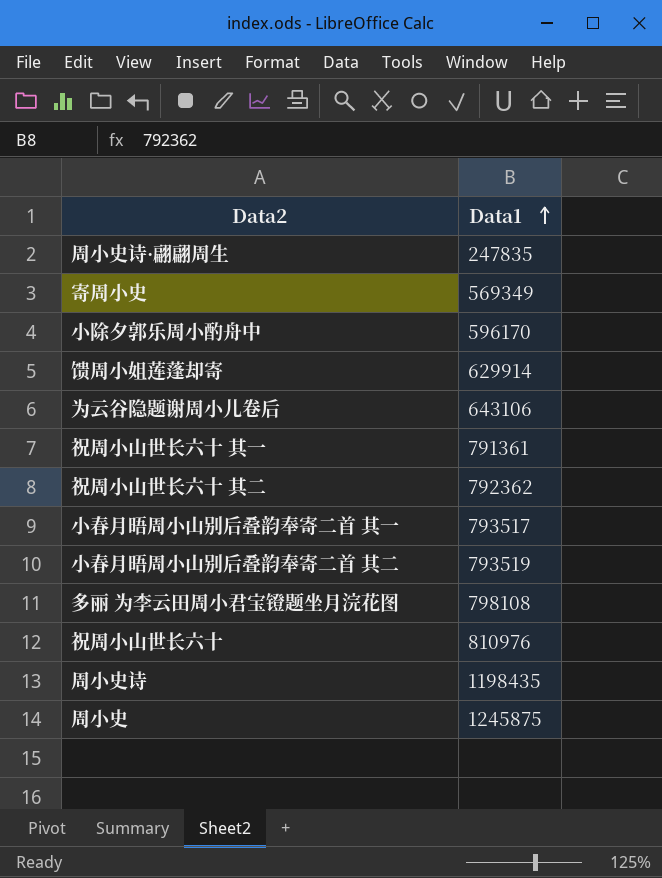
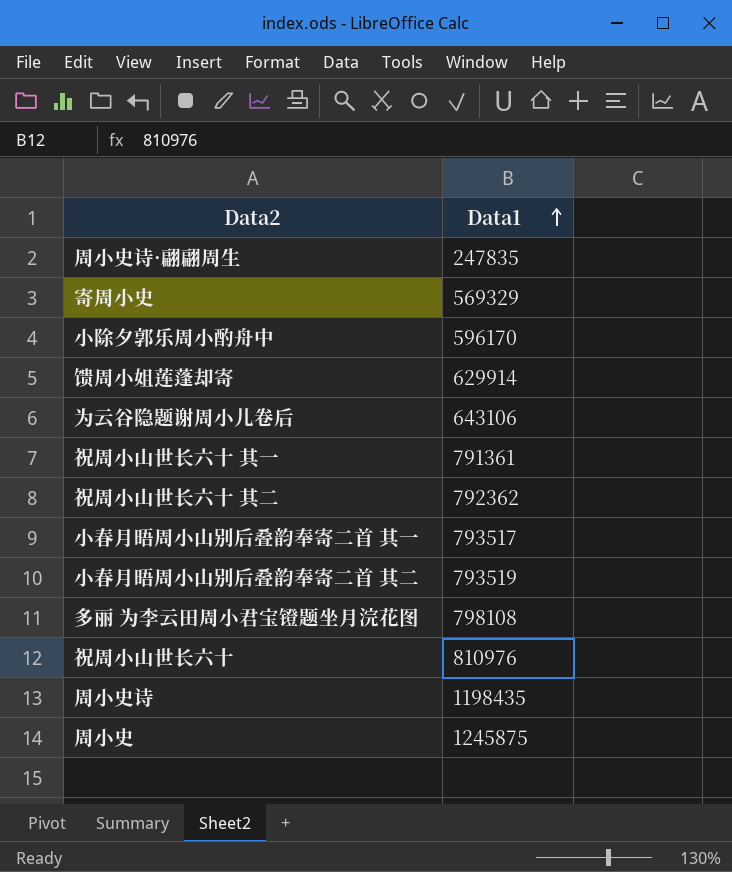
寄周小史 | Data1: 569349 -> 569329

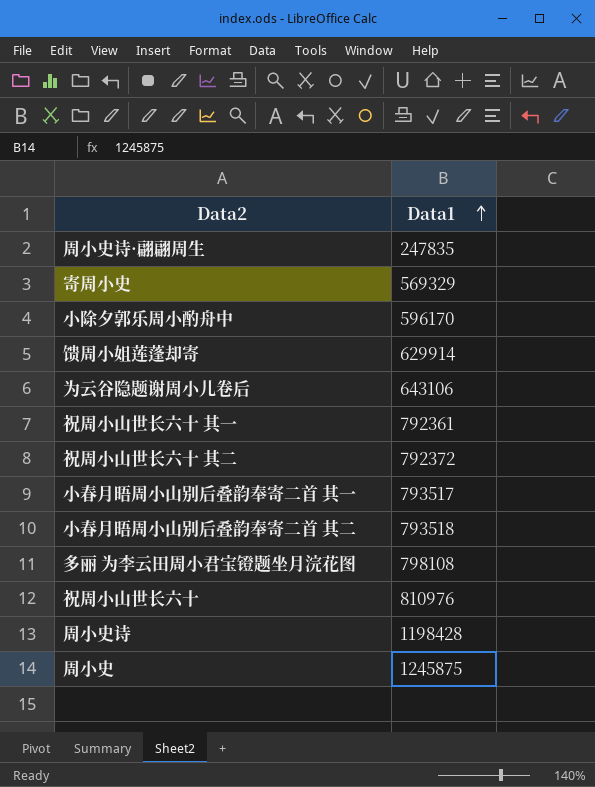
祝周小山世长六十 其一 | Data1: 791361 -> 792361
祝周小山世长六十 其二 | Data1: 792362 -> 792372
小春月晤周小山别后叠韵奉寄二首 其二 | Data1: 793519 -> 793518
周小史诗 | Data1: 1198435 -> 1198428

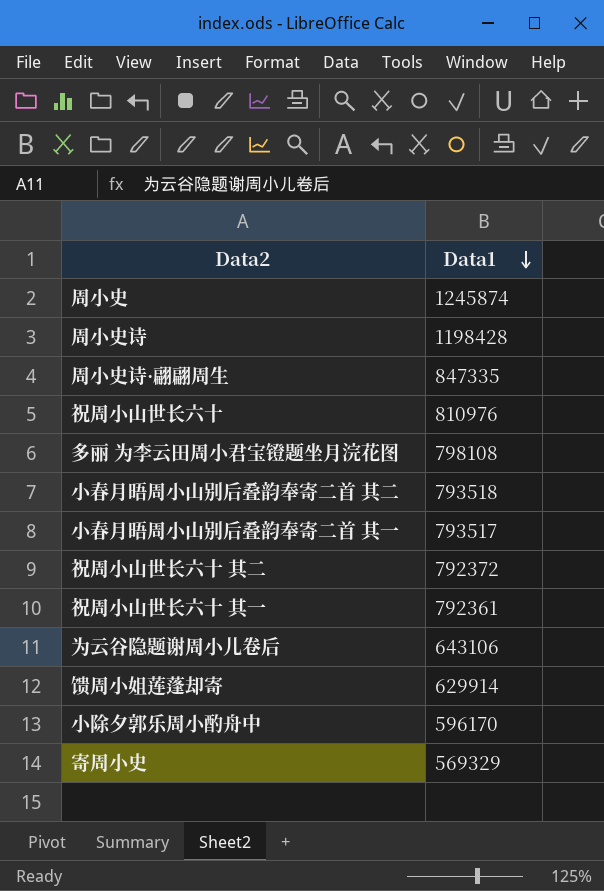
row order: Data1 ascending -> Data1 descending
周小史 | Data1: 1245875 -> 1245874
周小史诗·翩翩周生 | Data1: 247835 -> 847335

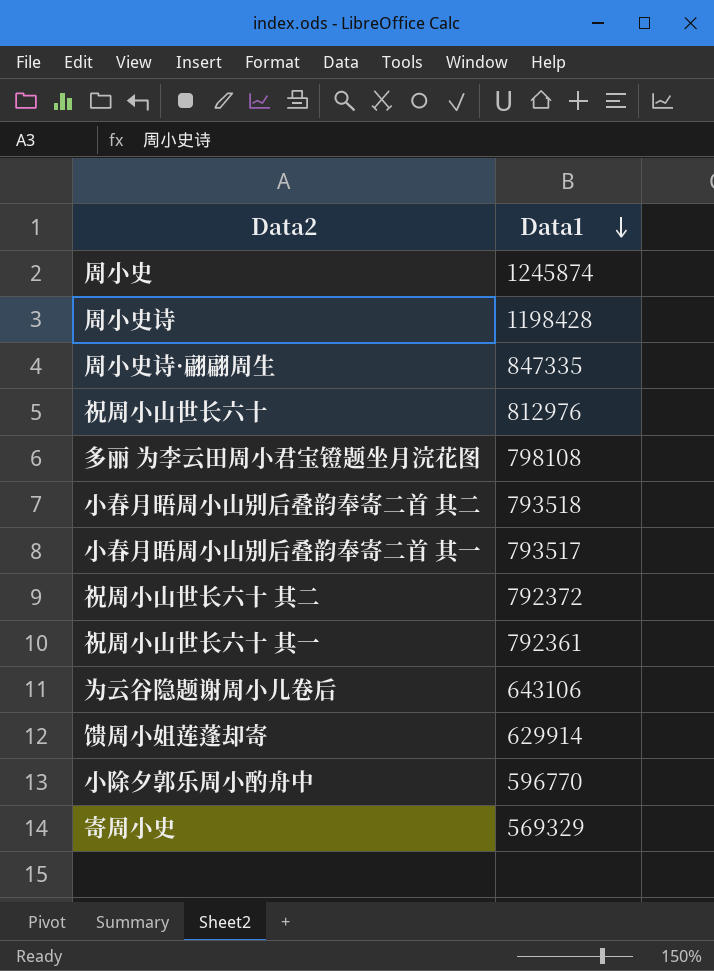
祝周小山世长六十 | Data1: 810976 -> 812976
小除夕郭乐周小酌舟中 | Data1: 596170 -> 596770

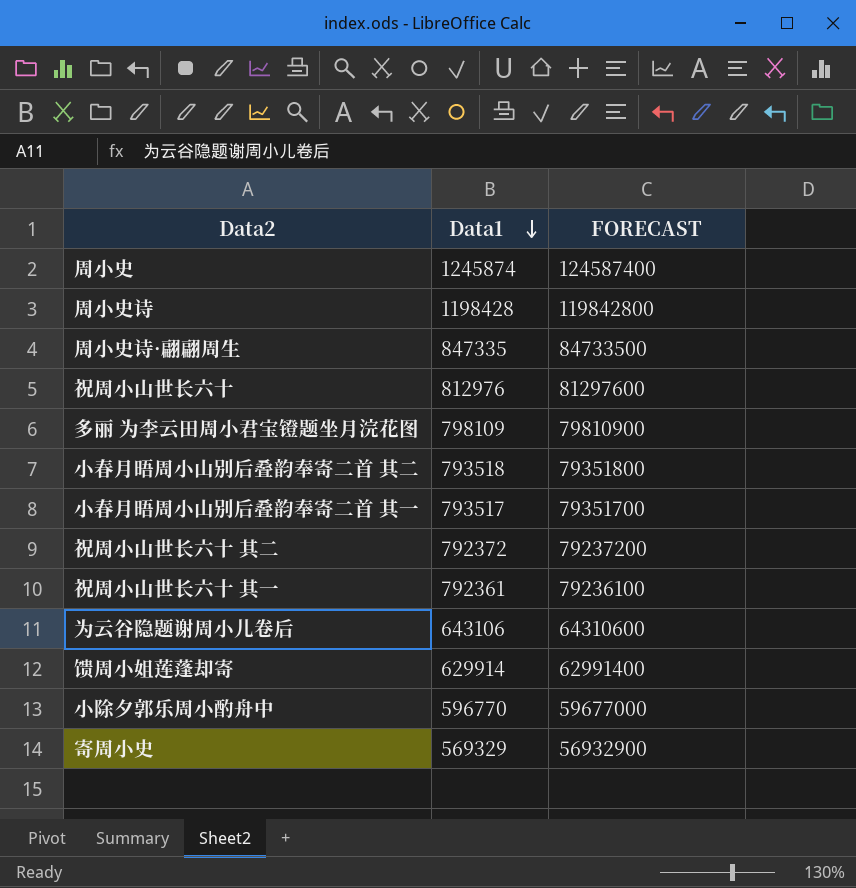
column FORECAST | formula: none -> [Data1] * 100
多丽 为李云田周小君宝镫题坐月浣花图 | Data1: 798108 -> 798109

